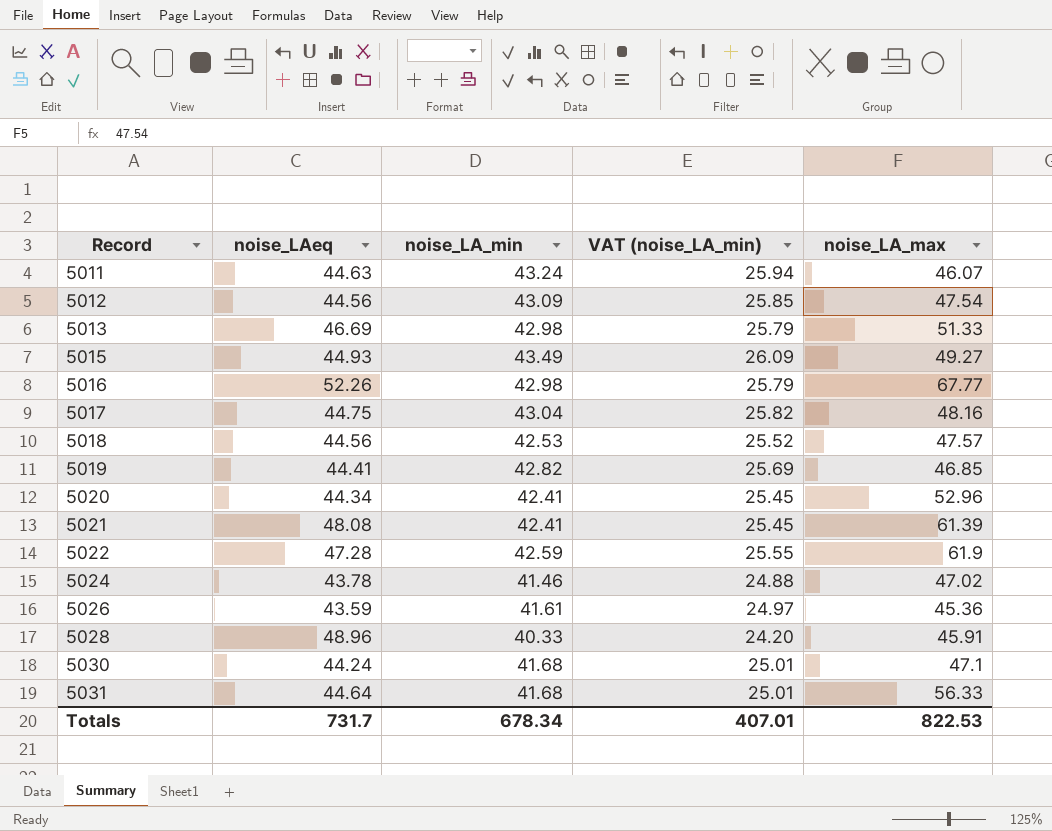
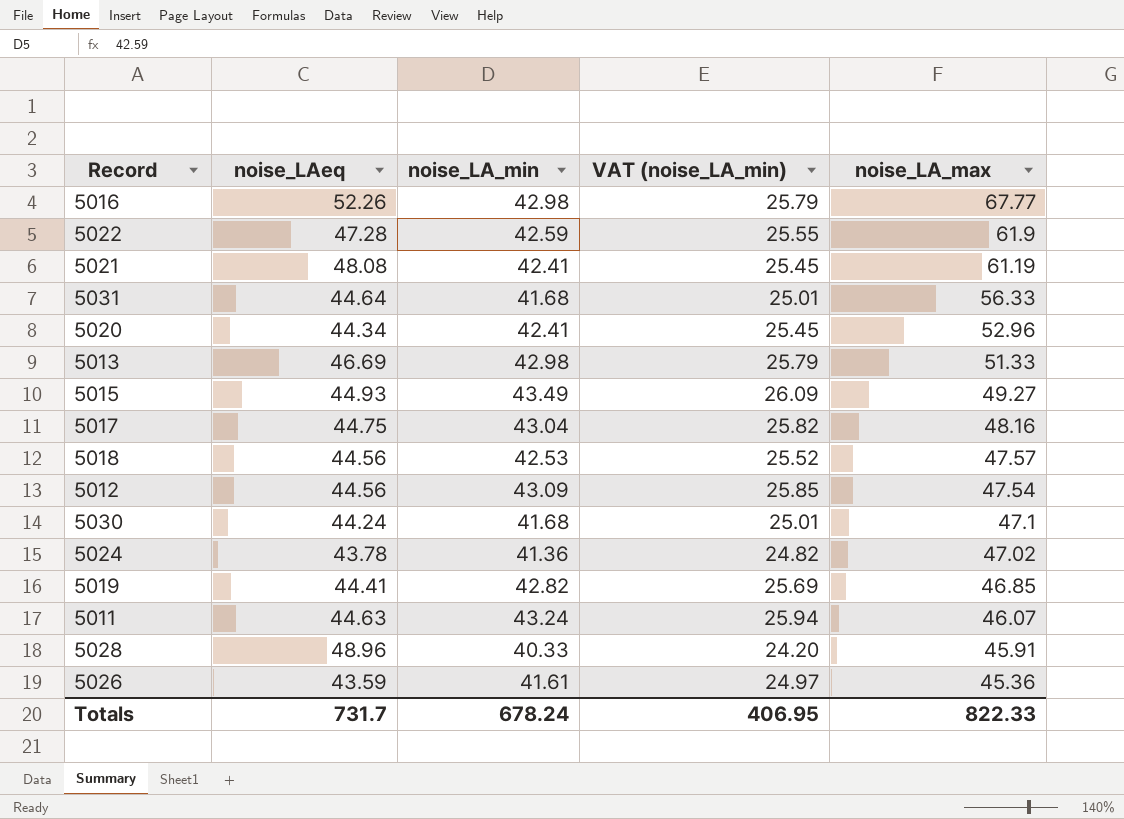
row order: Record ascending -> noise_LA_max descending
5021 | noise_LA_max: 61.39 -> 61.19
5024 | noise_LA_min: 41.46 -> 41.36
5024 | VAT (noise_LA_min): 24.88 -> 24.82
Totals | noise_LA_min: 678.34 -> 678.24
Totals | VAT (noise_LA_min): 407.01 -> 406.95
Totals | noise_LA_max: 822.53 -> 822.33

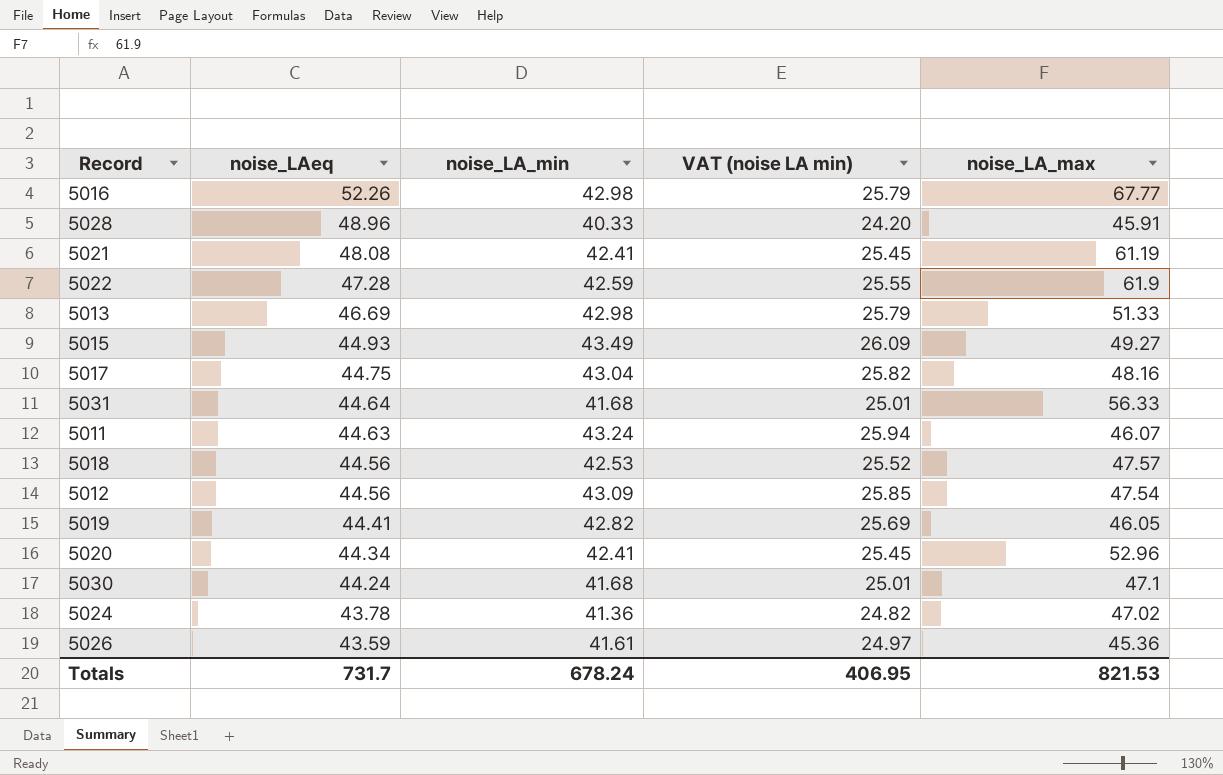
row order: noise_LA_max descending -> noise_LAeq descending
column name: VAT (noise_LA_min) -> VAT (noise LA min)
5019 | noise_LA_max: 46.85 -> 46.05
Totals | noise_LA_max: 822.33 -> 821.53

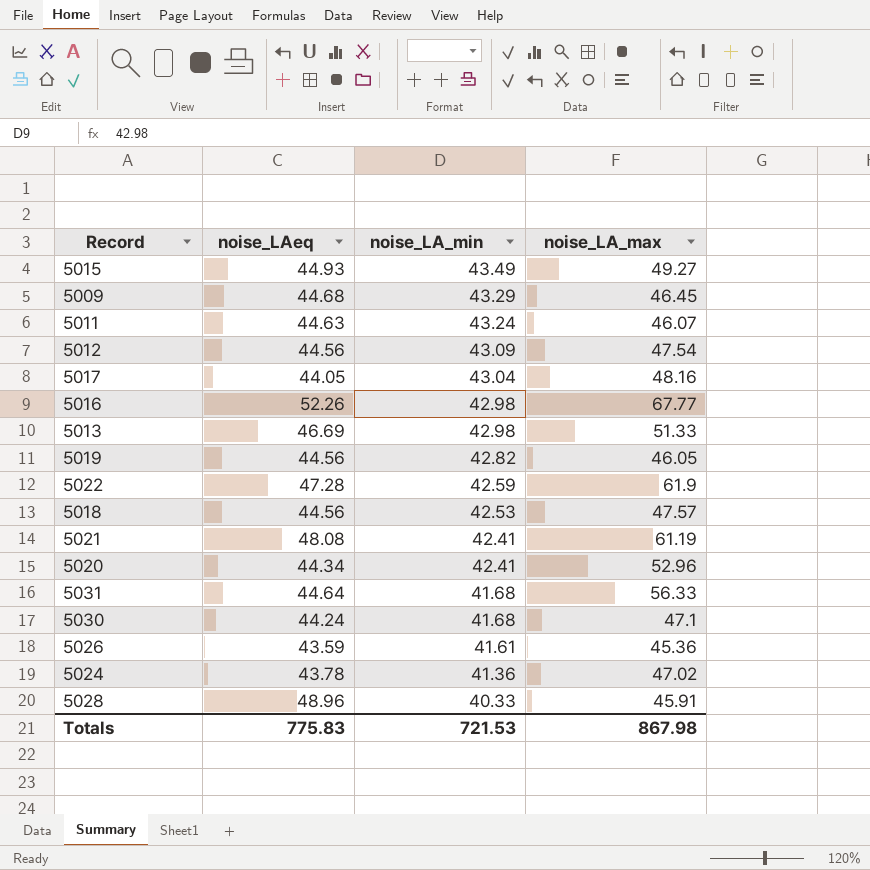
row order: noise_LAeq descending -> noise_LA_min descending
column VAT (noise LA min) | formula: [noise_LA_min] * 0.6 -> none
row 5009: none -> 44.68 | 43.29 | 46.45
5017 | noise_LAeq: 44.75 -> 44.05
5019 | noise_LAeq: 44.41 -> 44.56
Totals | noise_LAeq: 731.7 -> 775.83
Totals | noise_LA_min: 678.24 -> 721.53
Totals | noise_LA_max: 821.53 -> 867.98

